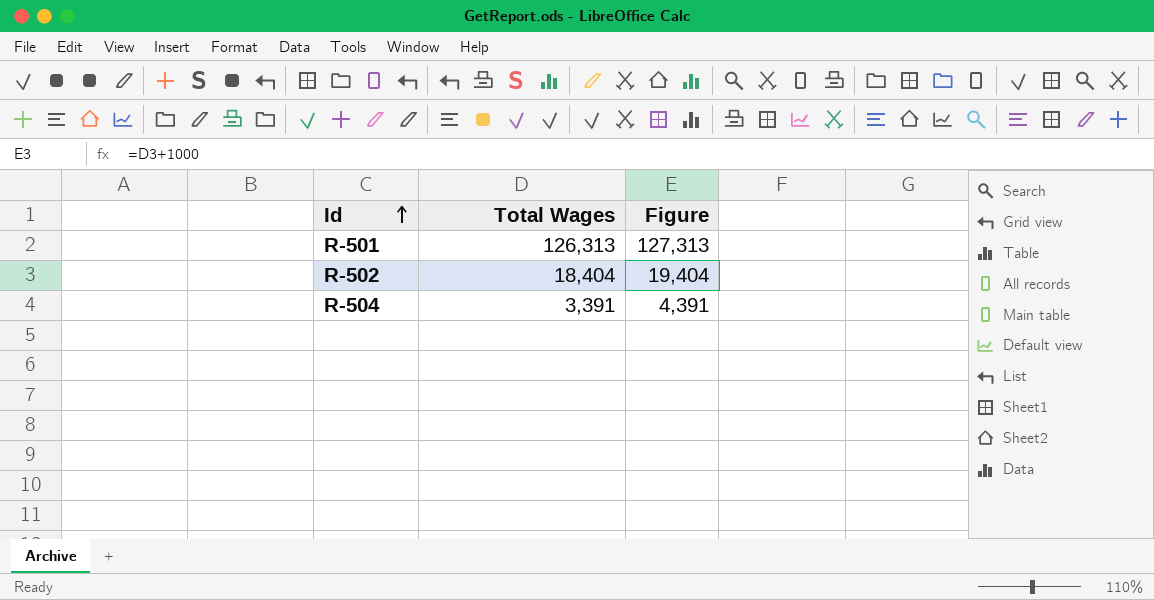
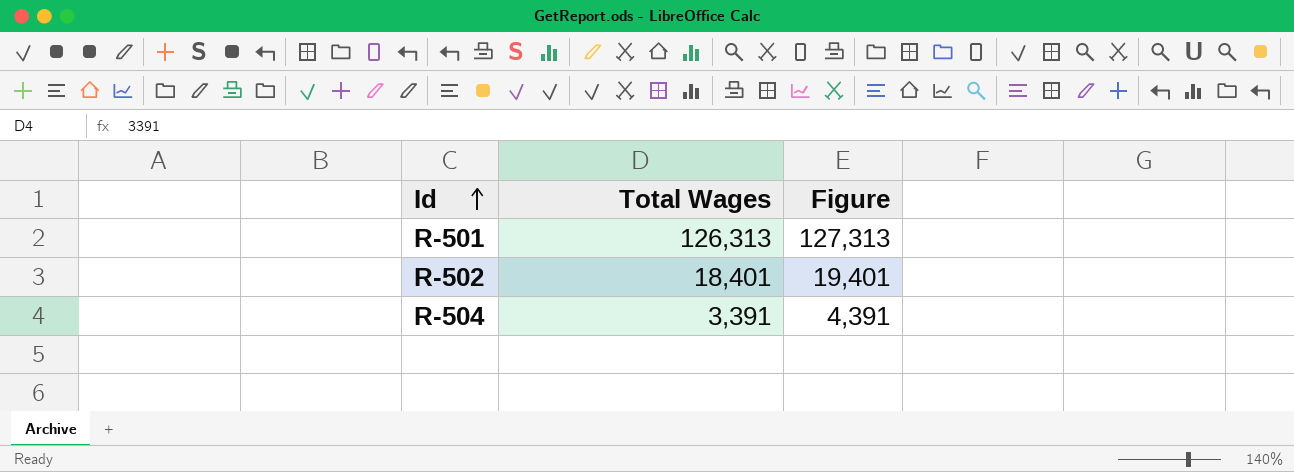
R-502 | Total Wages: 18,404 -> 18,401
R-502 | Figure: 19,404 -> 19,401

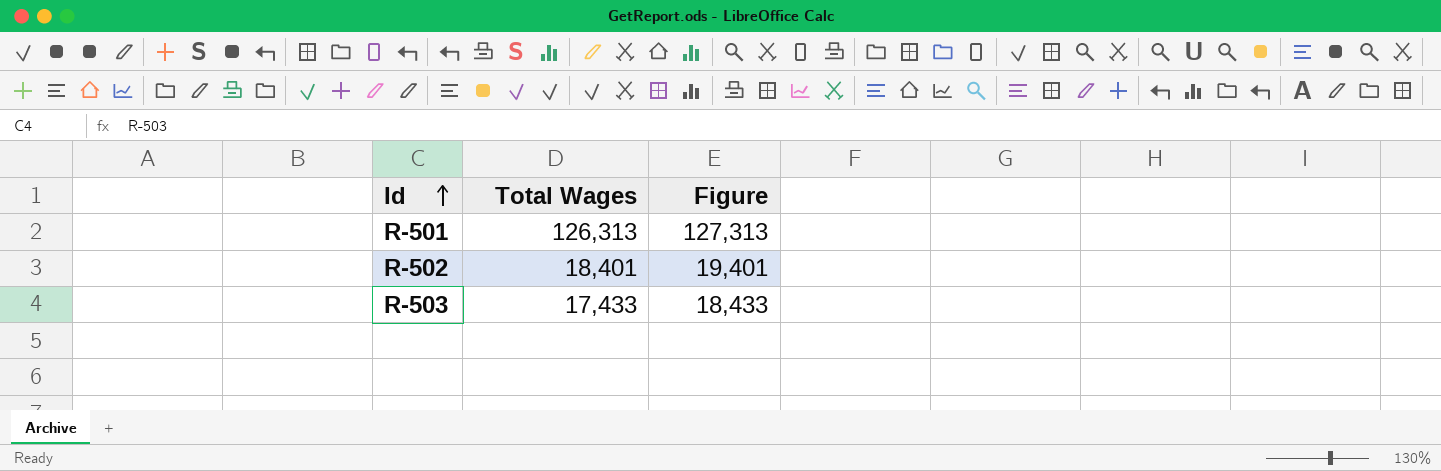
row R-504: 3,391 | 4,391 -> none
row R-503: none -> 17,433 | 18,433

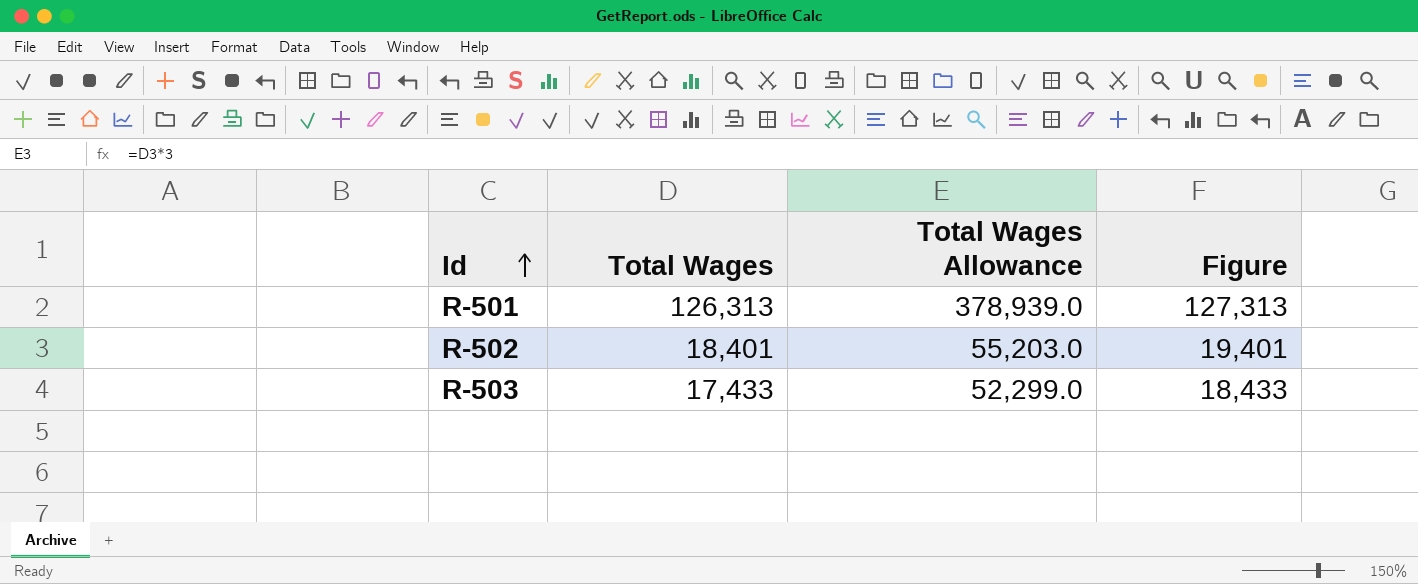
column Total Wages Allowance | formula: none -> [Total Wages] * 3

